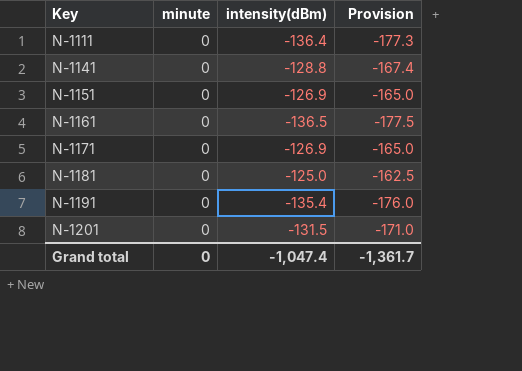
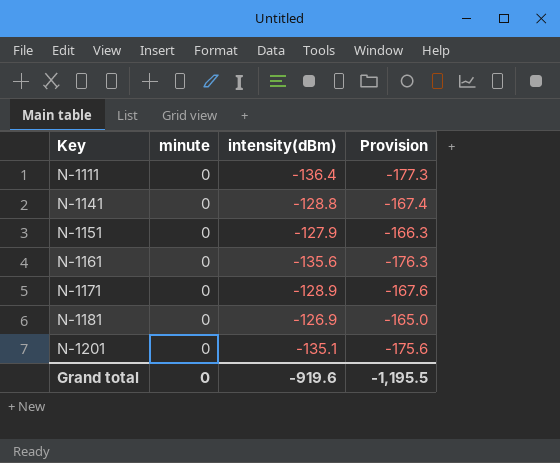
row N-1191: 0 | -135.4 | -176.0 -> none
N-1151 | intensity(dBm): -126.9 -> -127.9
N-1151 | Provision: -165.0 -> -166.3
N-1161 | intensity(dBm): -136.5 -> -135.6
N-1161 | Provision: -177.5 -> -176.3
N-1171 | intensity(dBm): -126.9 -> -128.9
N-1171 | Provision: -165.0 -> -167.6
N-1181 | intensity(dBm): -125.0 -> -126.9
N-1181 | Provision: -162.5 -> -165.0
N-1201 | intensity(dBm): -131.5 -> -135.1
N-1201 | Provision: -171.0 -> -175.6
Grand total | intensity(dBm): -1,047.4 -> -919.6
Grand total | Provision: -1,361.7 -> -1,195.5

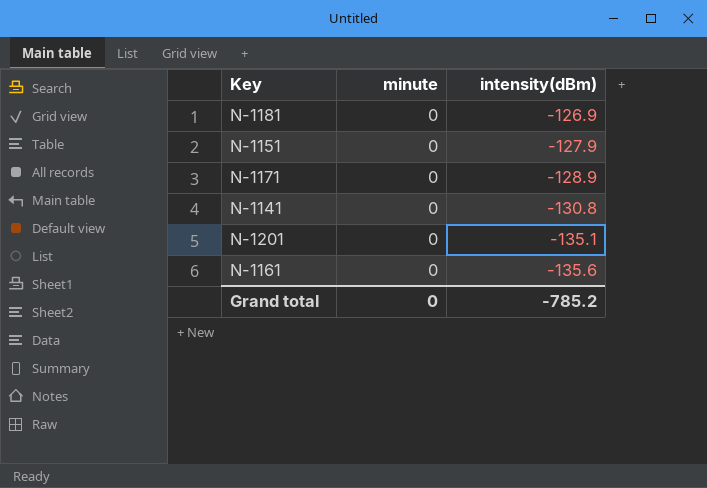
row order: Key ascending -> intensity(dBm) descending
column Provision | formula: [intensity(dBm)] * 1.3 -> none
row N-1111: 0 | -136.4 | -177.3 -> none
N-1141 | intensity(dBm): -128.8 -> -130.8
Grand total | intensity(dBm): -919.6 -> -785.2

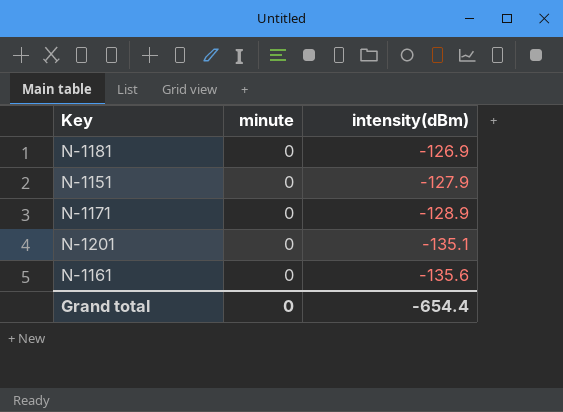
row N-1141: 0 | -130.8 -> none
Grand total | intensity(dBm): -785.2 -> -654.4

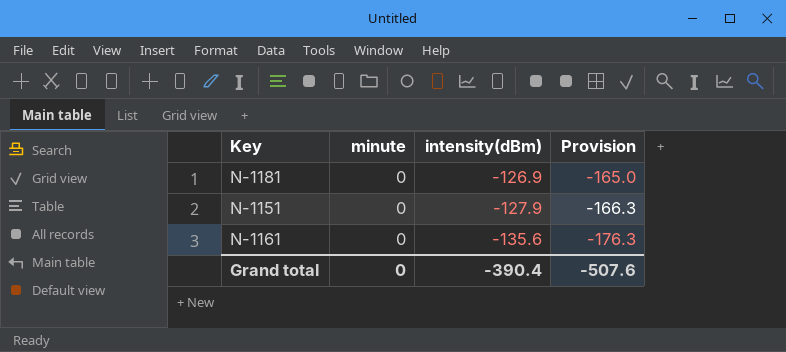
column Provision | formula: none -> [intensity(dBm)] * 1.3
row N-1171: 0 | -128.9 -> none
row N-1201: 0 | -135.1 -> none
Grand total | intensity(dBm): -654.4 -> -390.4

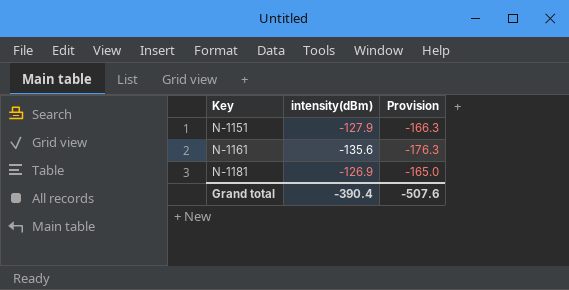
row order: intensity(dBm) descending -> Key ascending
column minute | position: 2 -> none

